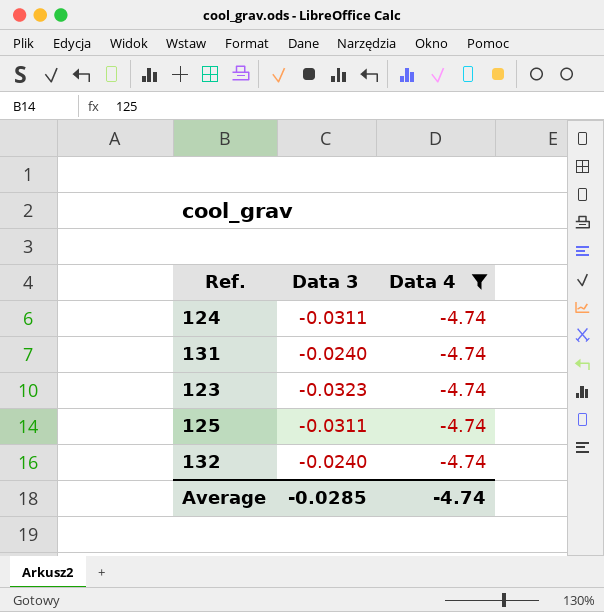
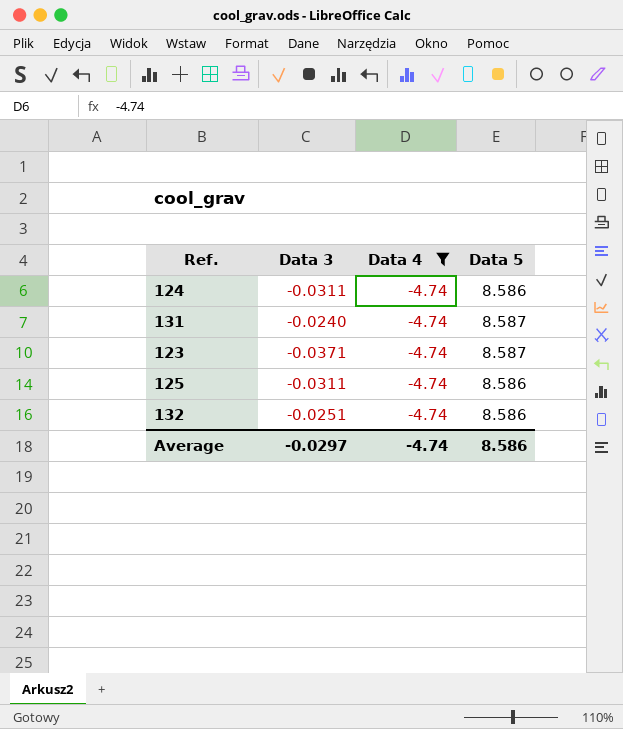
column Data 5 | position: none -> 4
123 | Data 3: -0.0323 -> -0.0371
132 | Data 3: -0.0240 -> -0.0251
Average | Data 3: -0.0285 -> -0.0297

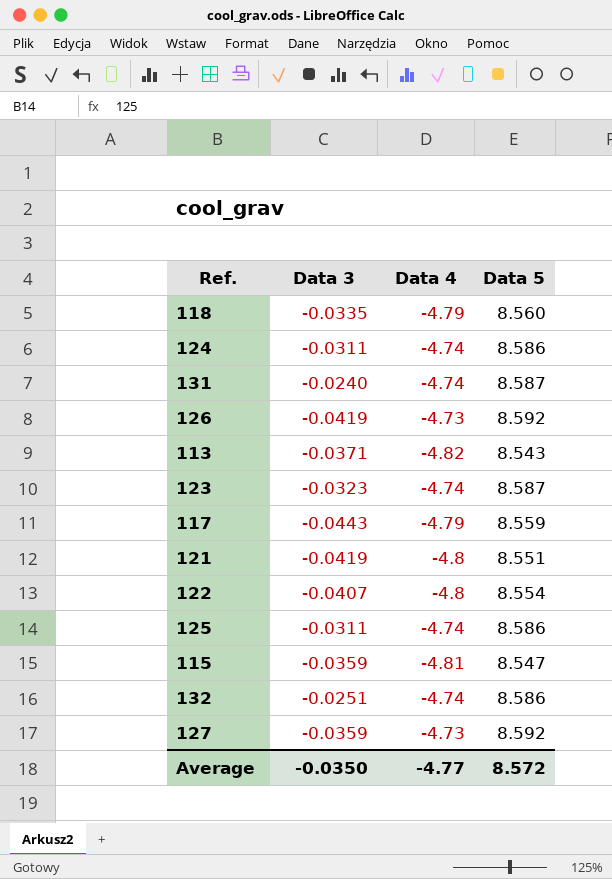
filter: Data 4 = -4.74 -> none
123 | Data 3: -0.0371 -> -0.0323
Average | Data 3: -0.0297 -> -0.0350
Average | Data 4: -4.74 -> -4.77
Average | Data 5: 8.586 -> 8.572

